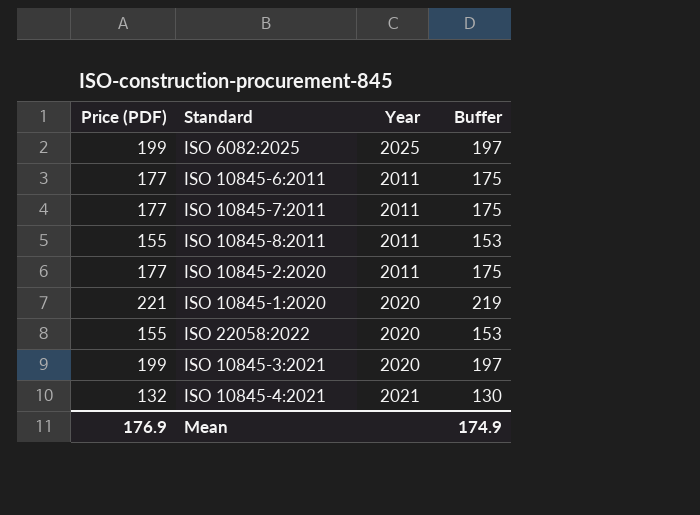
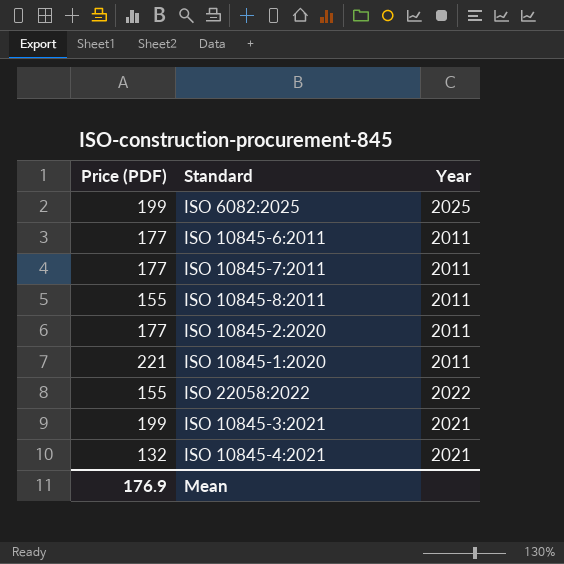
column Buffer | formula: [Price (PDF)] - 2 -> none
ISO 10845-1:2020 | Year: 2020 -> 2011
ISO 22058:2022 | Year: 2020 -> 2022
ISO 10845-3:2021 | Year: 2020 -> 2021

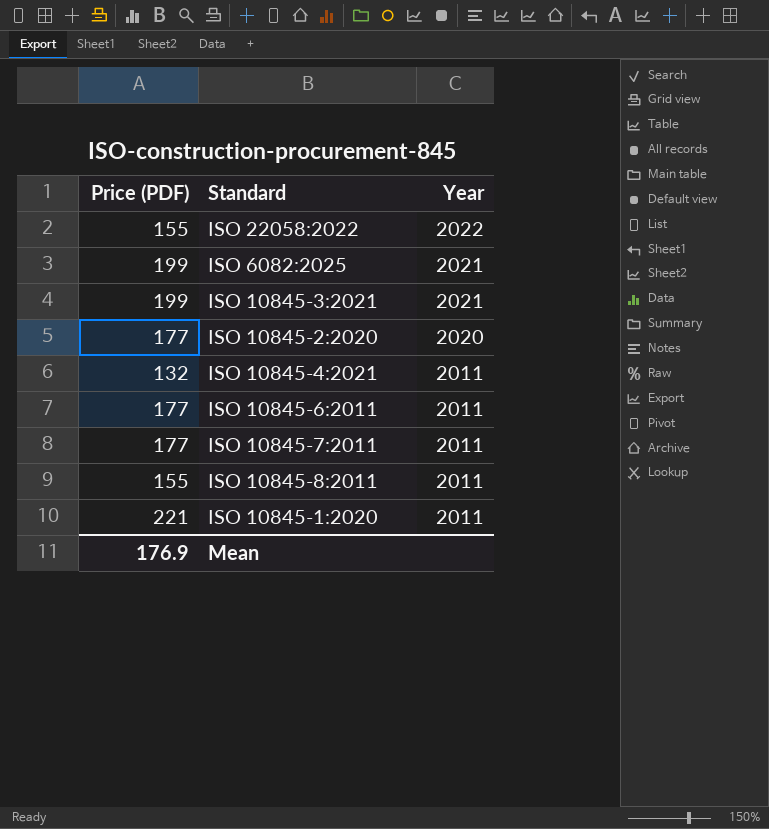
row order: none -> Year descending
ISO 6082:2025 | Year: 2025 -> 2021
ISO 10845-2:2020 | Year: 2011 -> 2020
ISO 10845-4:2021 | Year: 2021 -> 2011

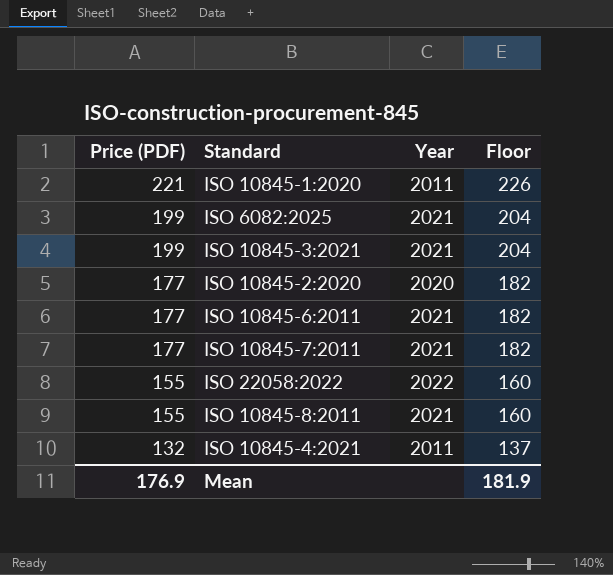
row order: Year descending -> Price (PDF) descending
column Floor | formula: none -> [Price (PDF)] + 5
ISO 10845-6:2011 | Year: 2011 -> 2021
ISO 10845-7:2011 | Year: 2011 -> 2021
ISO 10845-8:2011 | Year: 2011 -> 2021

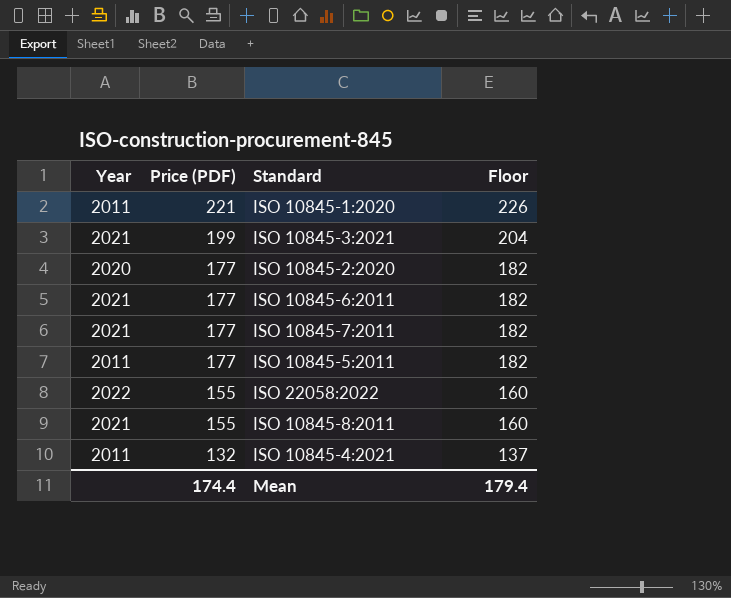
column Year | position: 3 -> 1
row ISO 6082:2025: 199 | 2021 | 204 -> none
row ISO 10845-5:2011: none -> 2011 | 177 | 182
Mean | Price (PDF): 176.9 -> 174.4
Mean | Floor: 181.9 -> 179.4

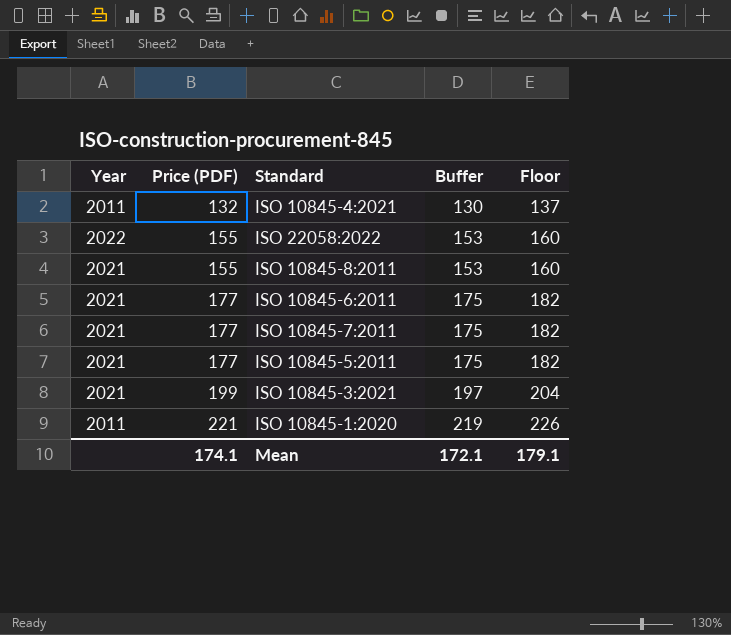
row order: Price (PDF) descending -> Price (PDF) ascending
column Buffer | formula: none -> [Price (PDF)] - 2
row ISO 10845-2:2020: 2020 | 177 | 182 -> none
ISO 10845-5:2011 | Year: 2011 -> 2021
Mean | Price (PDF): 174.4 -> 174.1
Mean | Floor: 179.4 -> 179.1

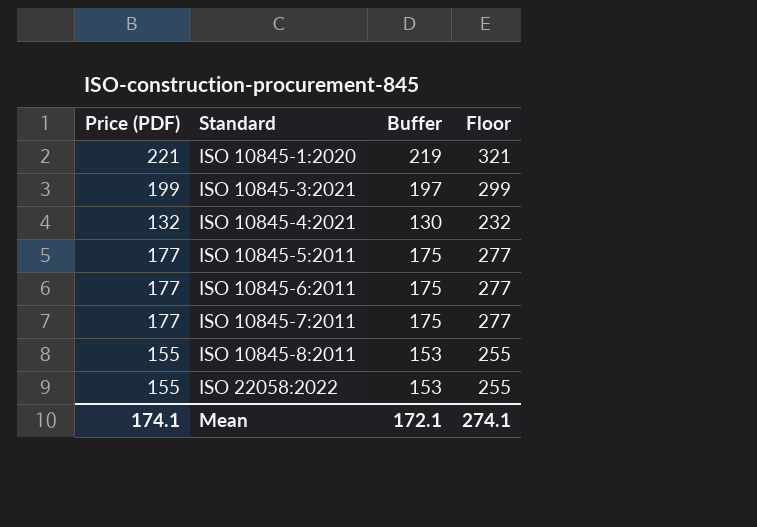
row order: Price (PDF) ascending -> Standard ascending
column Year | position: 1 -> none
column Floor | formula: [Price (PDF)] + 5 -> [Price (PDF)] + 100
Mean | Floor: 179.1 -> 274.1

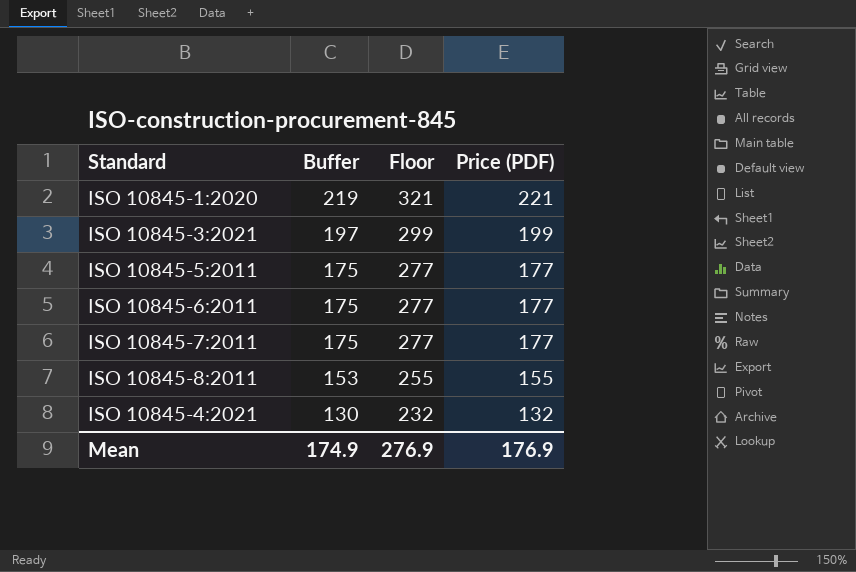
row order: Standard ascending -> Buffer descending
column Price (PDF) | position: 1 -> 4
row ISO 22058:2022: 155 | 153 | 255 -> none
Mean | Buffer: 172.1 -> 174.9
Mean | Floor: 274.1 -> 276.9
Mean | Price (PDF): 174.1 -> 176.9

